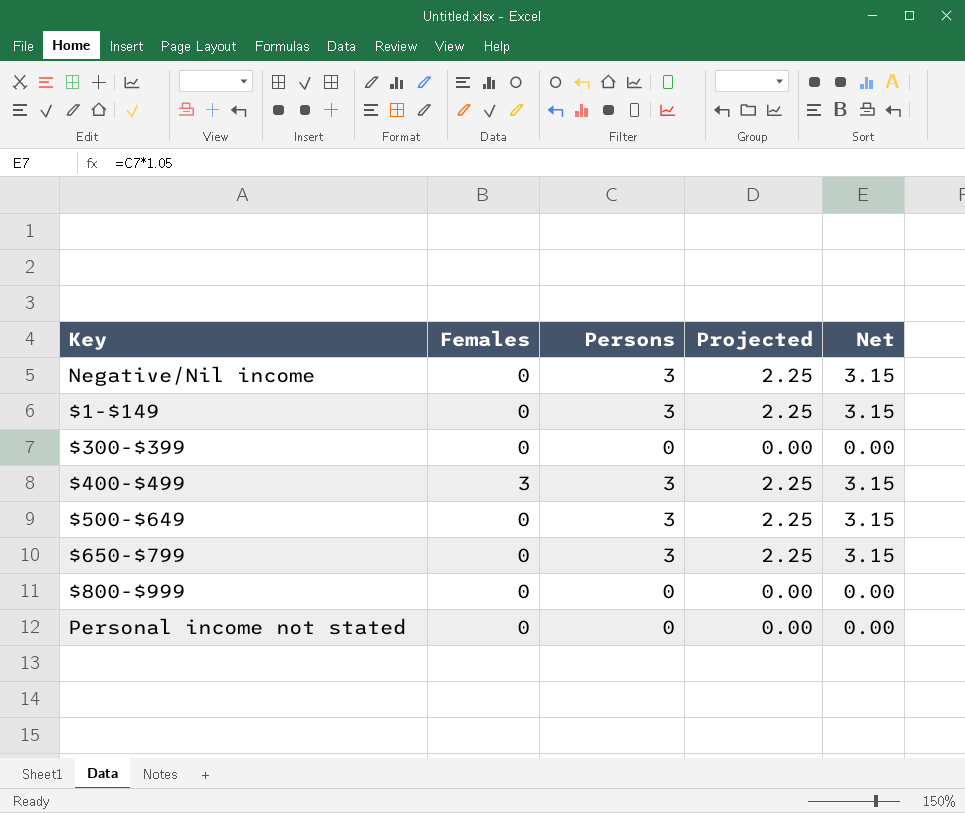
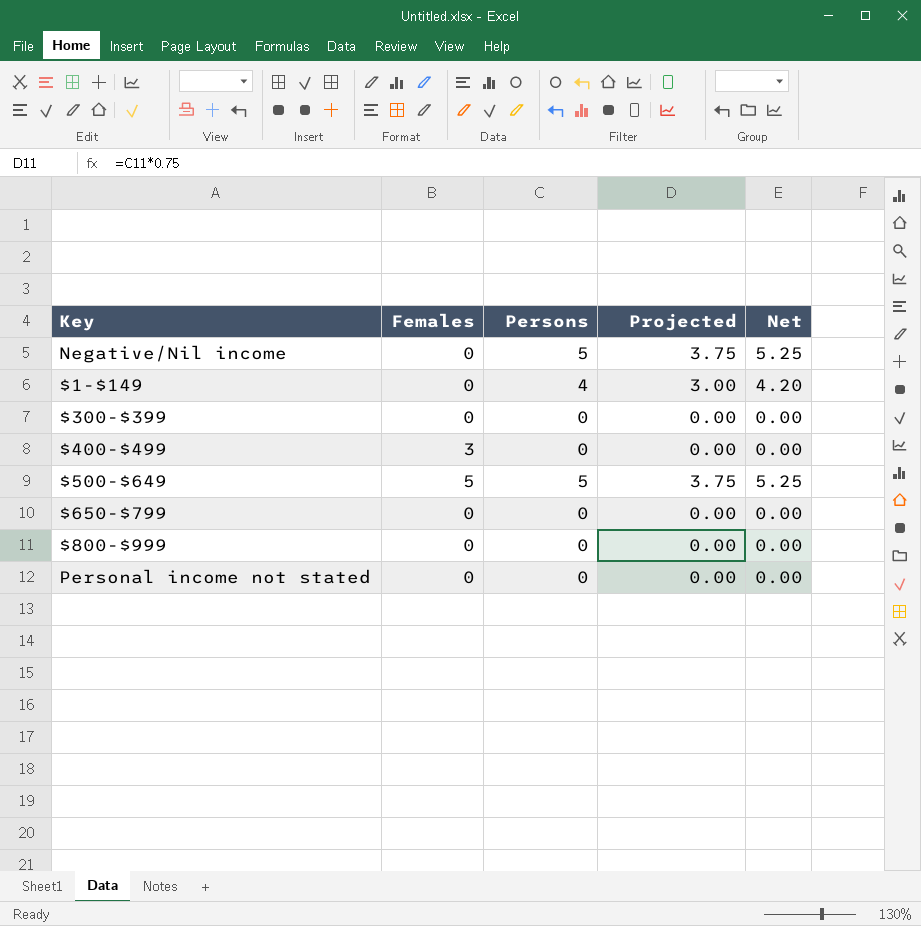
Negative/Nil income | Persons: 3 -> 5
Negative/Nil income | Projected: 2.25 -> 3.75
Negative/Nil income | Net: 3.15 -> 5.25
$1-$149 | Persons: 3 -> 4
$1-$149 | Projected: 2.25 -> 3.00
$1-$149 | Net: 3.15 -> 4.20
$400-$499 | Persons: 3 -> 0
$400-$499 | Projected: 2.25 -> 0.00
$400-$499 | Net: 3.15 -> 0.00
$500-$649 | Females: 0 -> 5
$500-$649 | Persons: 3 -> 5
$500-$649 | Projected: 2.25 -> 3.75
$500-$649 | Net: 3.15 -> 5.25
$650-$799 | Persons: 3 -> 0
$650-$799 | Projected: 2.25 -> 0.00
$650-$799 | Net: 3.15 -> 0.00

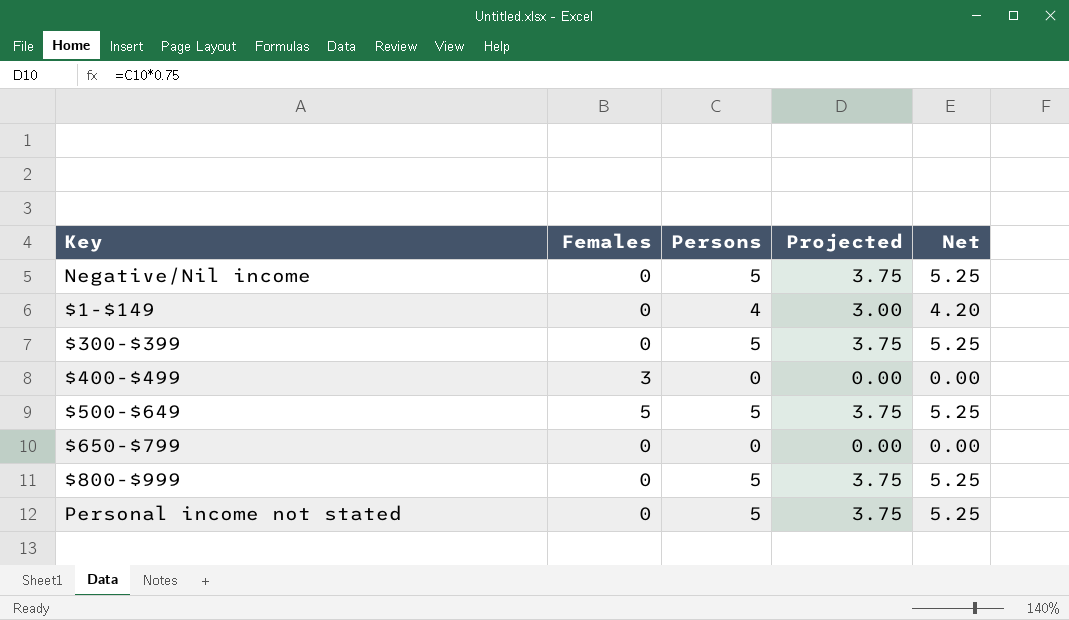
$300-$399 | Persons: 0 -> 5
$300-$399 | Projected: 0.00 -> 3.75
$300-$399 | Net: 0.00 -> 5.25
$800-$999 | Persons: 0 -> 5
$800-$999 | Projected: 0.00 -> 3.75
$800-$999 | Net: 0.00 -> 5.25
Personal income not stated | Persons: 0 -> 5
Personal income not stated | Projected: 0.00 -> 3.75
Personal income not stated | Net: 0.00 -> 5.25

